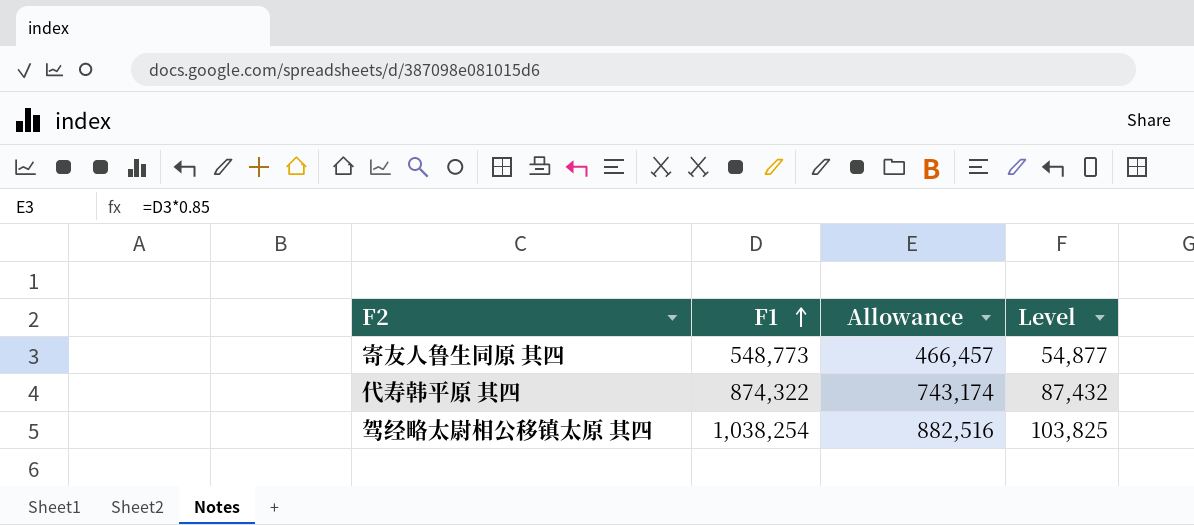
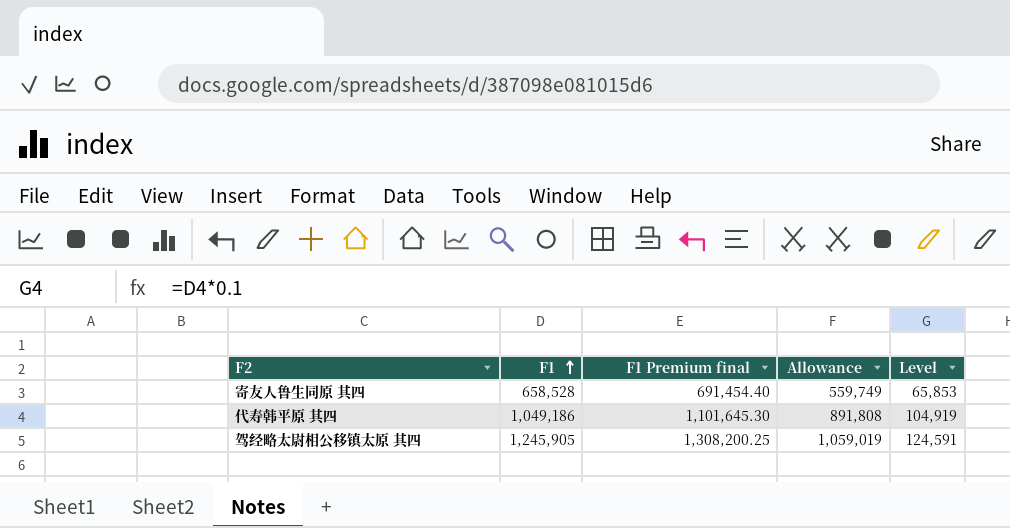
column F1 Premium final | formula: none -> [F1] * 1.05
寄友人鲁生同原 其四 | F1: 548,773 -> 658,528
寄友人鲁生同原 其四 | Allowance: 466,457 -> 559,749
寄友人鲁生同原 其四 | Level: 54,877 -> 65,853
代寿韩平原 其四 | F1: 874,322 -> 1,049,186
代寿韩平原 其四 | Allowance: 743,174 -> 891,808
代寿韩平原 其四 | Level: 87,432 -> 104,919
驾经略太尉相公移镇太原 其四 | F1: 1,038,254 -> 1,245,905
驾经略太尉相公移镇太原 其四 | Allowance: 882,516 -> 1,059,019
驾经略太尉相公移镇太原 其四 | Level: 103,825 -> 124,591

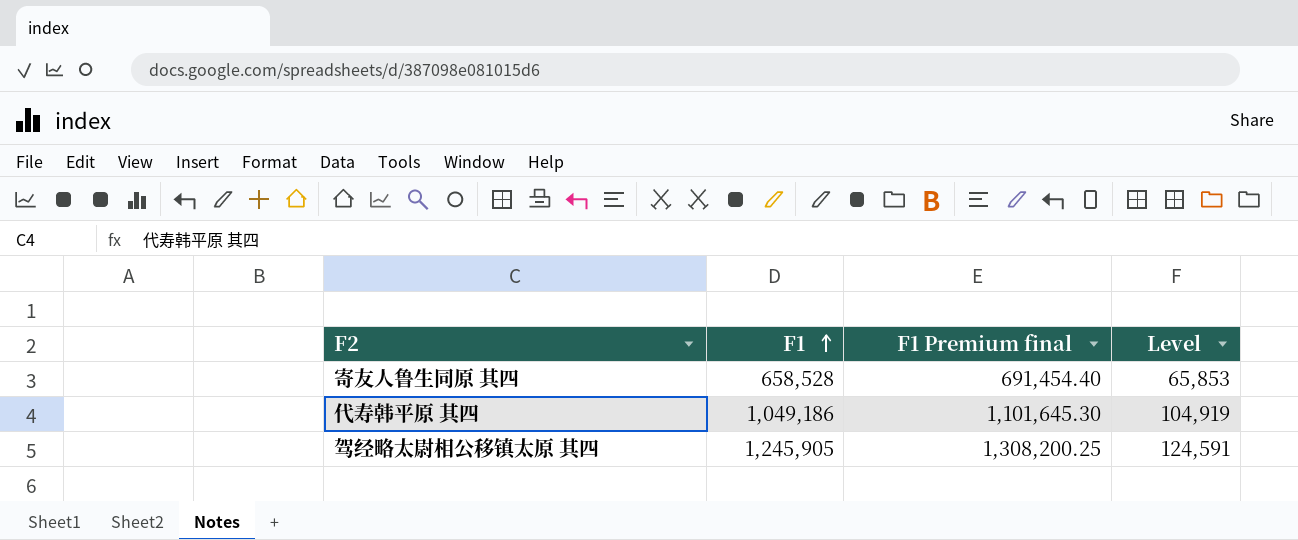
column Allowance | formula: [F1] * 0.85 -> none

